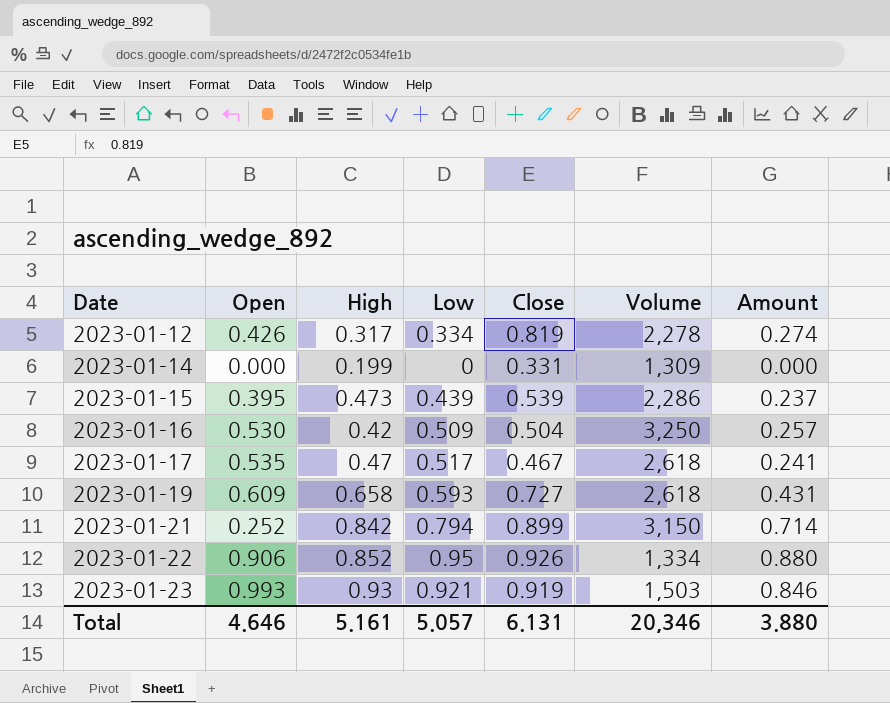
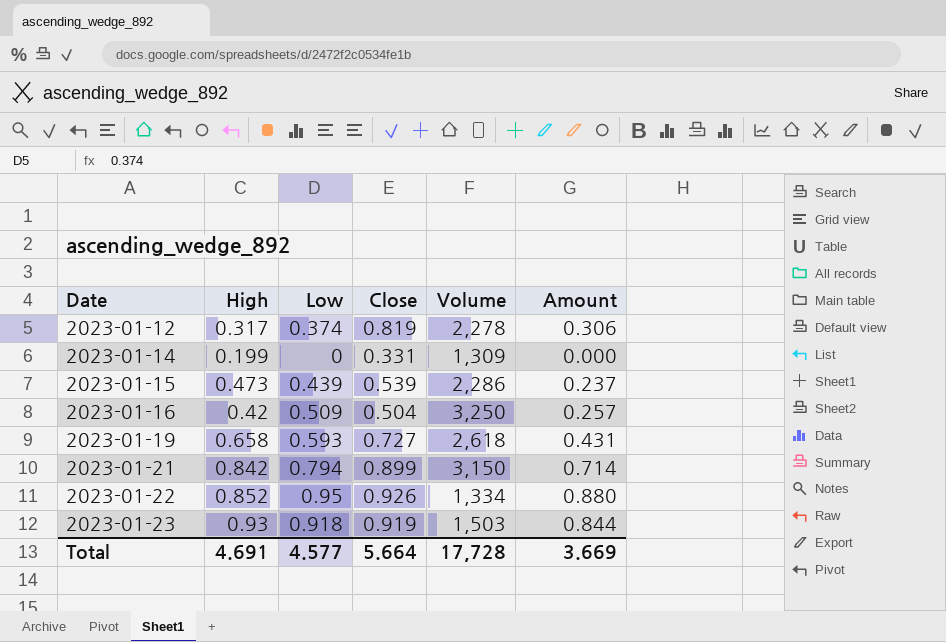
column Open | position: 2 -> none
row 2023-01-17: 0.535 | 0.47 | 0.517 | 0.467 | 2,618 | 0.241 -> none
2023-01-12 | Low: 0.334 -> 0.374
2023-01-12 | Amount: 0.274 -> 0.306
2023-01-23 | Low: 0.921 -> 0.918
2023-01-23 | Amount: 0.846 -> 0.844
Total | High: 5.161 -> 4.691
Total | Low: 5.057 -> 4.577
Total | Close: 6.131 -> 5.664
Total | Volume: 20,346 -> 17,728
Total | Amount: 3.880 -> 3.669

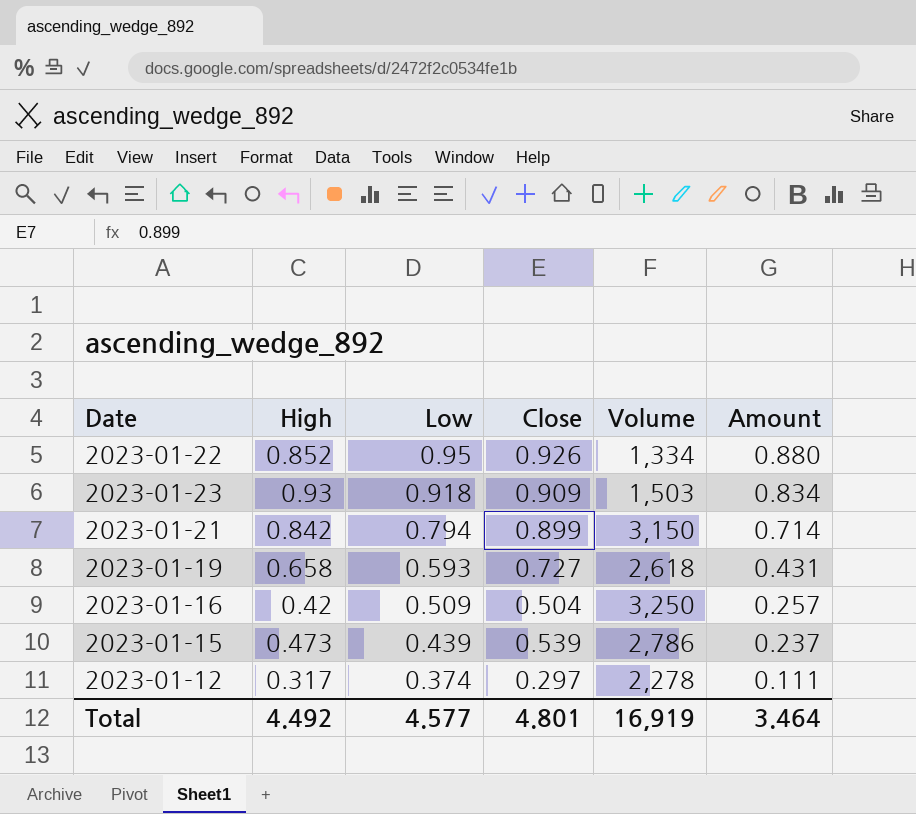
row order: Date ascending -> Low descending
row 2023-01-14: 0.199 | 0 | 0.331 | 1,309 | 0.000 -> none
2023-01-23 | Close: 0.919 -> 0.909
2023-01-23 | Amount: 0.844 -> 0.834
2023-01-15 | Volume: 2,286 -> 2,786
2023-01-12 | Close: 0.819 -> 0.297
2023-01-12 | Amount: 0.306 -> 0.111
Total | High: 4.691 -> 4.492
Total | Close: 5.664 -> 4.801
Total | Volume: 17,728 -> 16,919
Total | Amount: 3.669 -> 3.464

